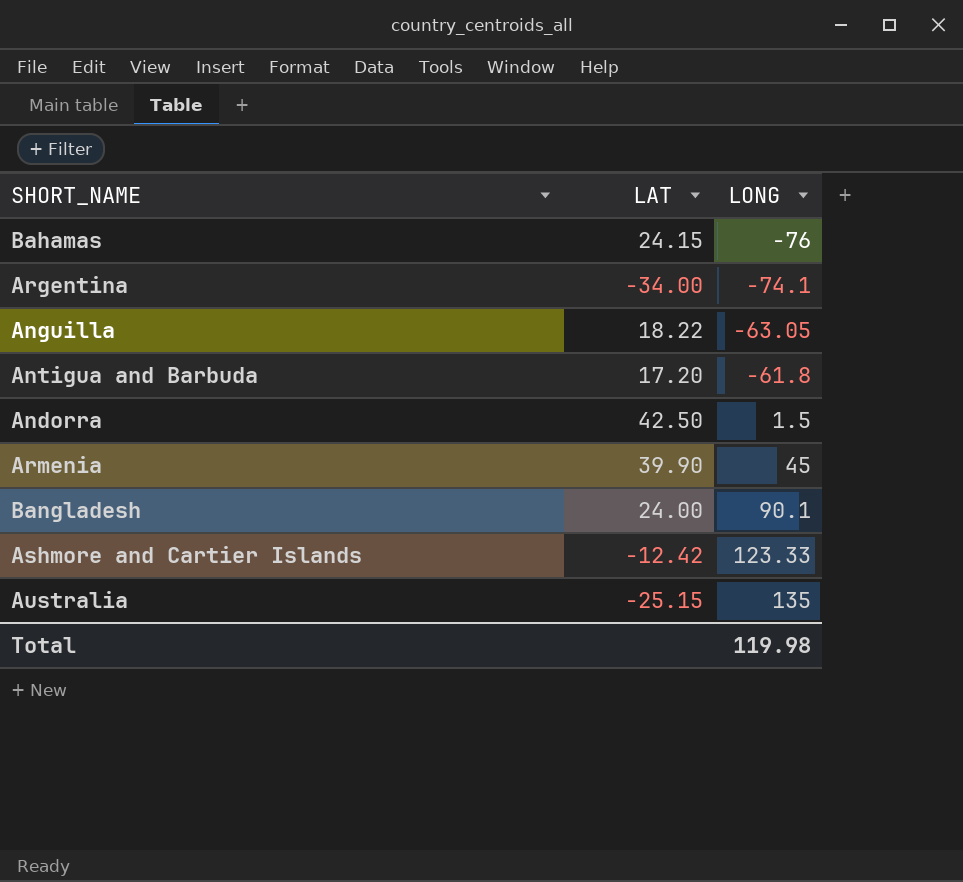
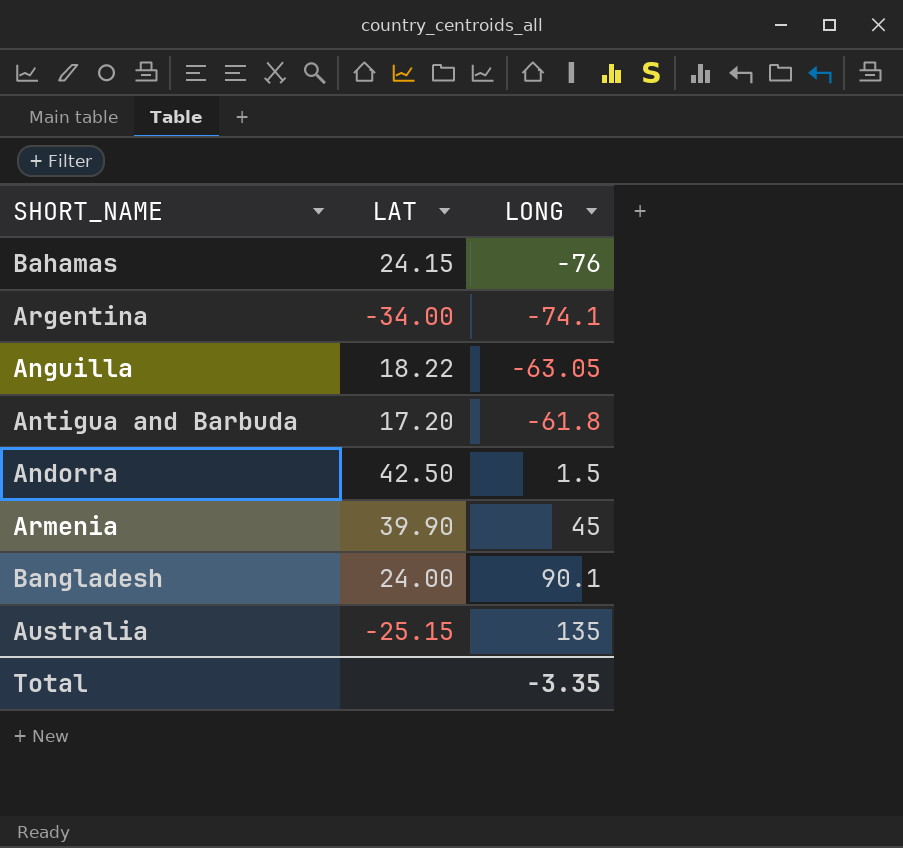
row Ashmore and Cartier Islands: -12.42 | 123.33 -> none
Total | LONG: 119.98 -> -3.35

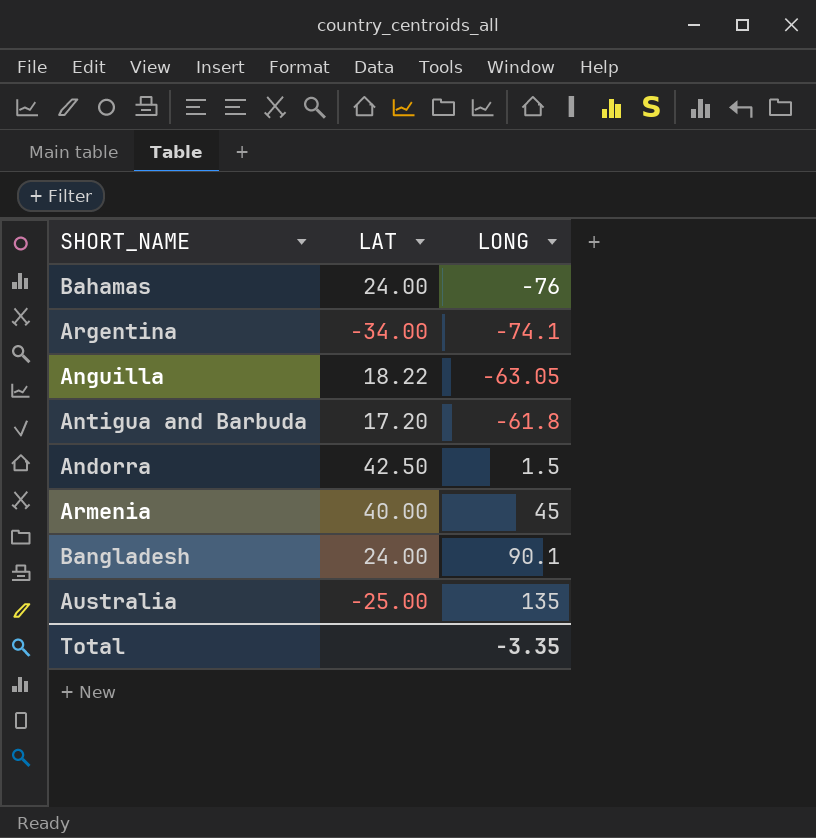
Bahamas | LAT: 24.15 -> 24.00
Armenia | LAT: 39.90 -> 40.00
Australia | LAT: -25.15 -> -25.00

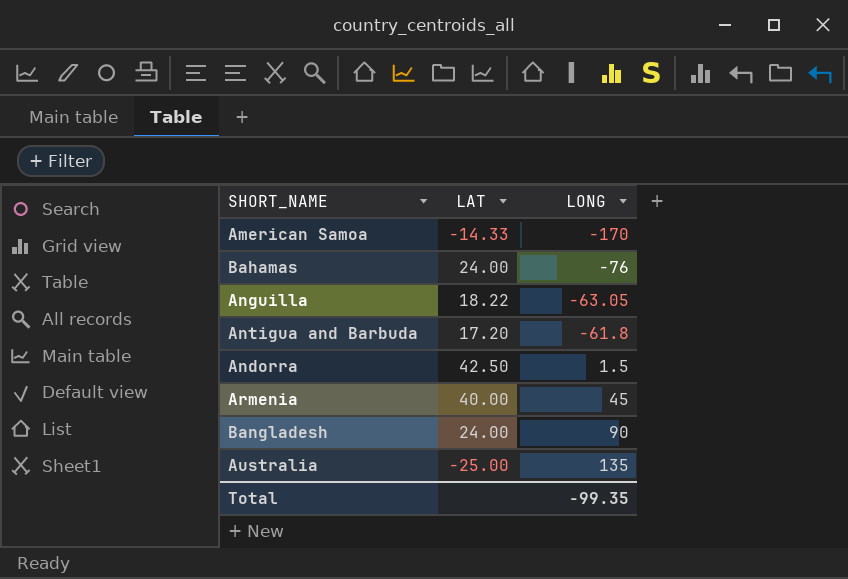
row Argentina: -34.00 | -74.1 -> none
row American Samoa: none -> -14.33 | -170
Bangladesh | LONG: 90.1 -> 90
Total | LONG: -3.35 -> -99.35

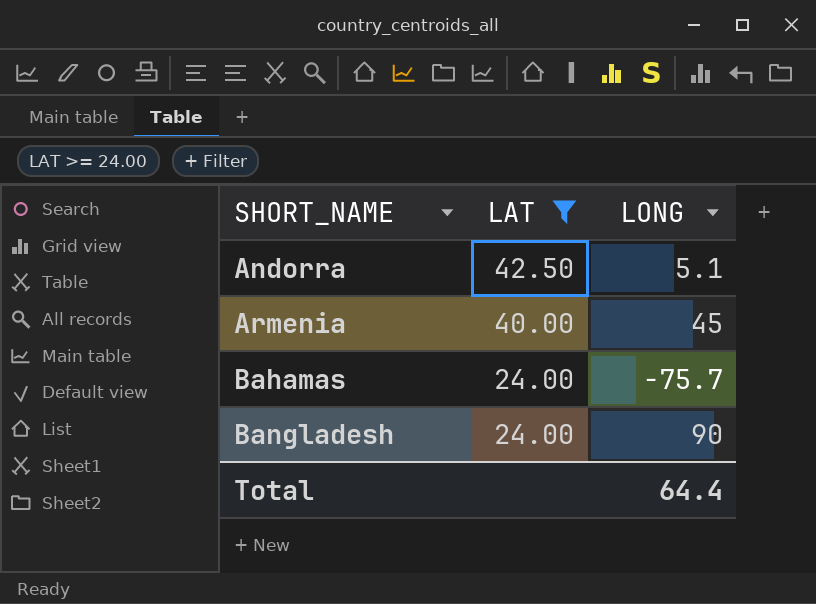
filter: none -> LAT >= 24.00
row order: LONG ascending -> SHORT_NAME ascending
Andorra | LONG: 1.5 -> 5.1
Bahamas | LONG: -76 -> -75.7
Total | LONG: -99.35 -> 64.4

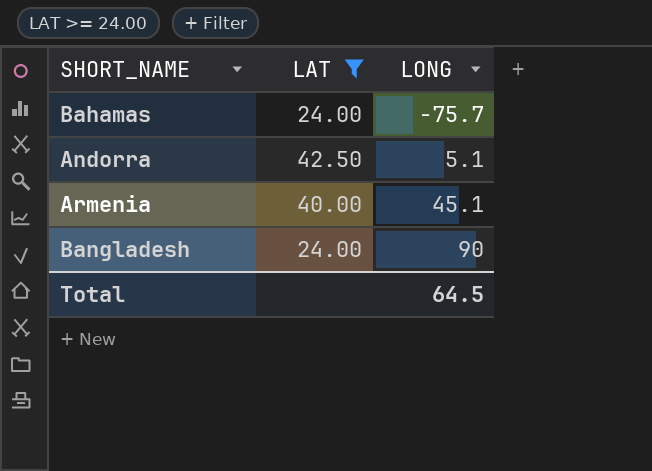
row order: SHORT_NAME ascending -> LONG ascending
Armenia | LONG: 45 -> 45.1
Total | LONG: 64.4 -> 64.5

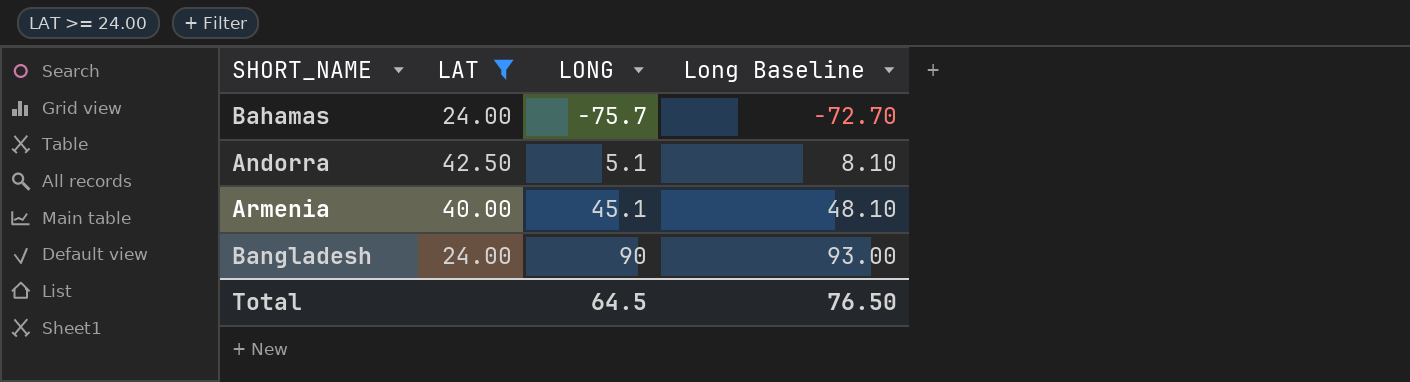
column Long Baseline | formula: none -> [LONG] + 3

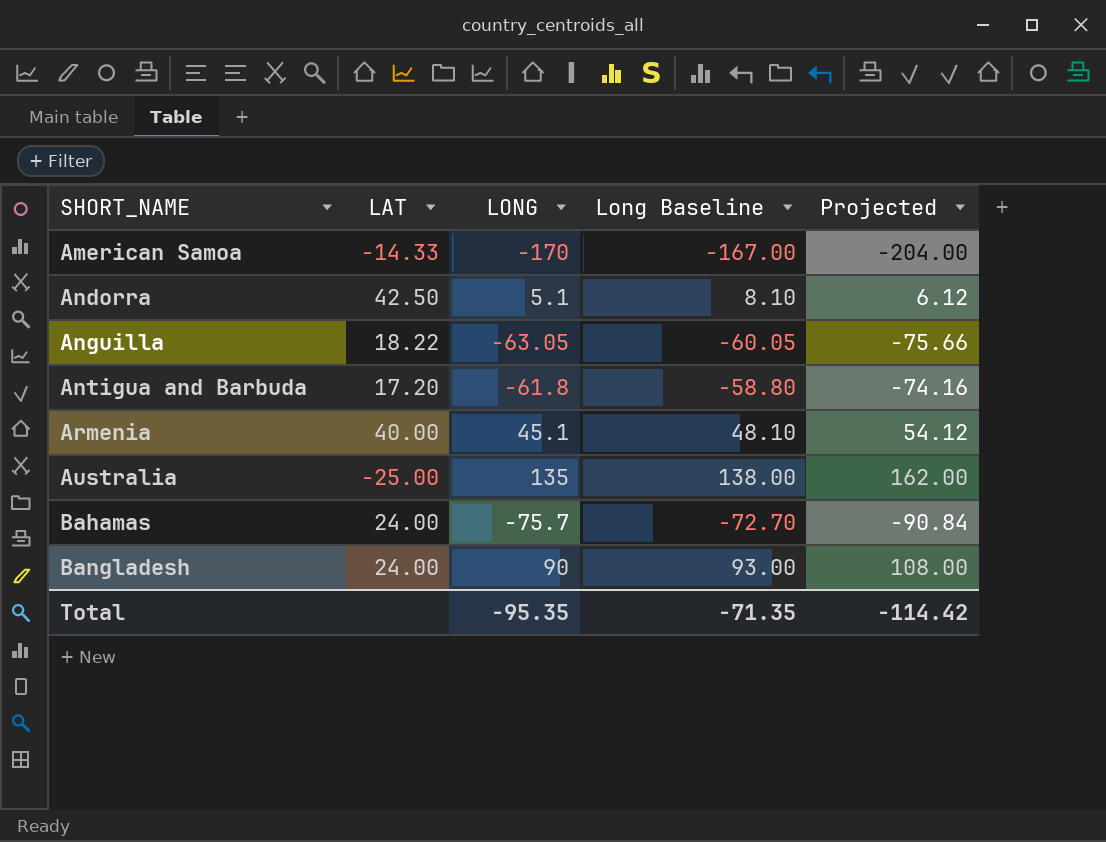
filter: LAT >= 24.00 -> none
row order: LONG ascending -> SHORT_NAME ascending
column Projected | formula: none -> [LONG] * 1.2
Total | LONG: 64.5 -> -95.35
Total | Long Baseline: 76.50 -> -71.35

